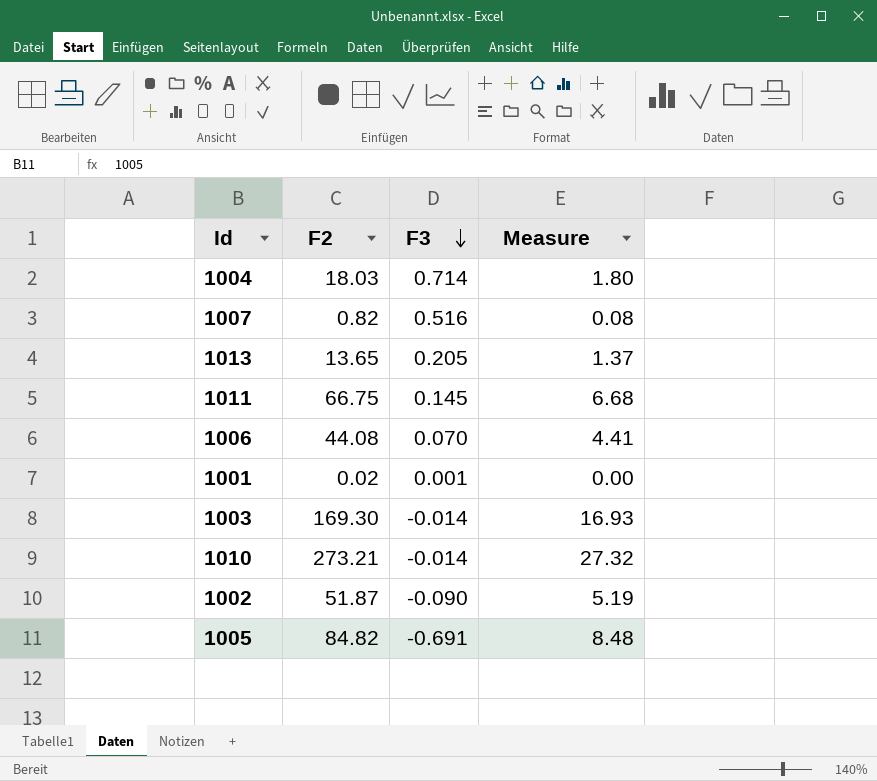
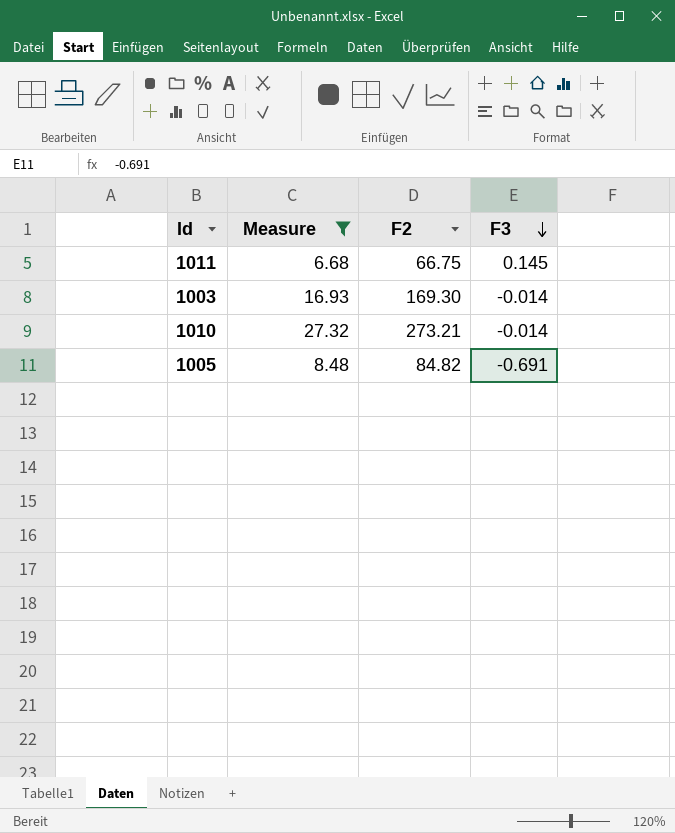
filter: none -> Measure >= 6.68
column Measure | position: 4 -> 2

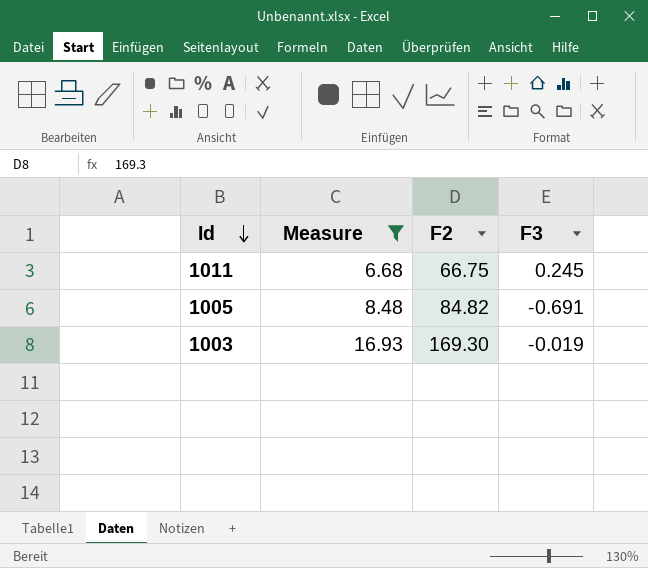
row order: F3 descending -> Id descending
row 1010: 27.32 | 273.21 | -0.014 -> none
1011 | F3: 0.145 -> 0.245
1003 | F3: -0.014 -> -0.019

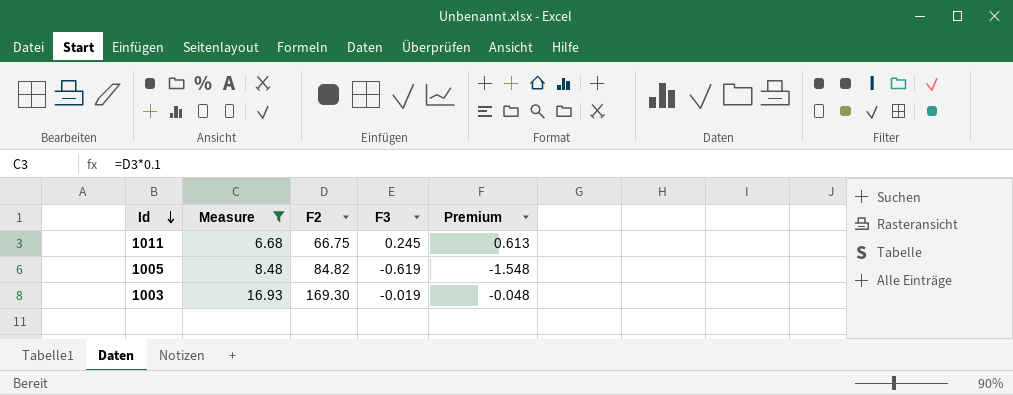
column Premium | formula: none -> [F3] * 2.5
1005 | F3: -0.691 -> -0.619

